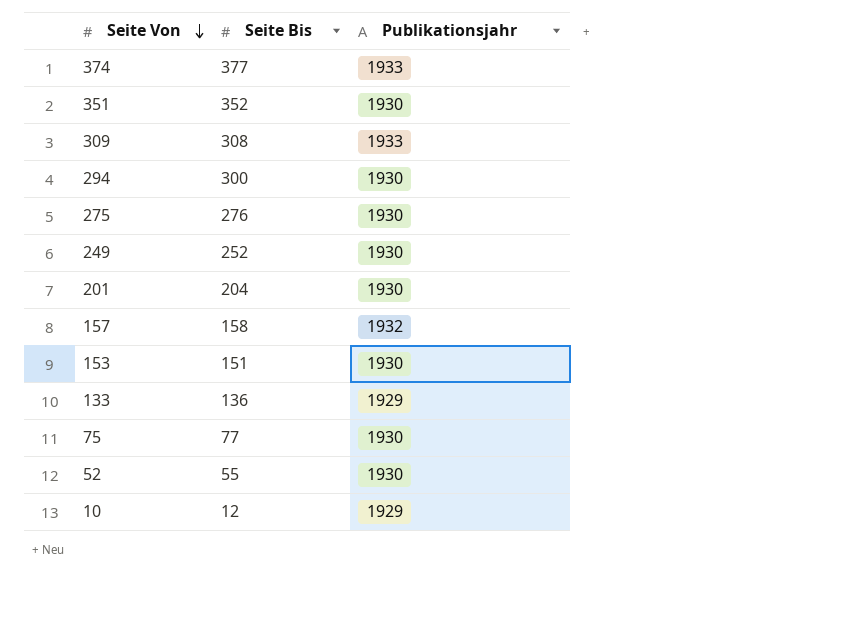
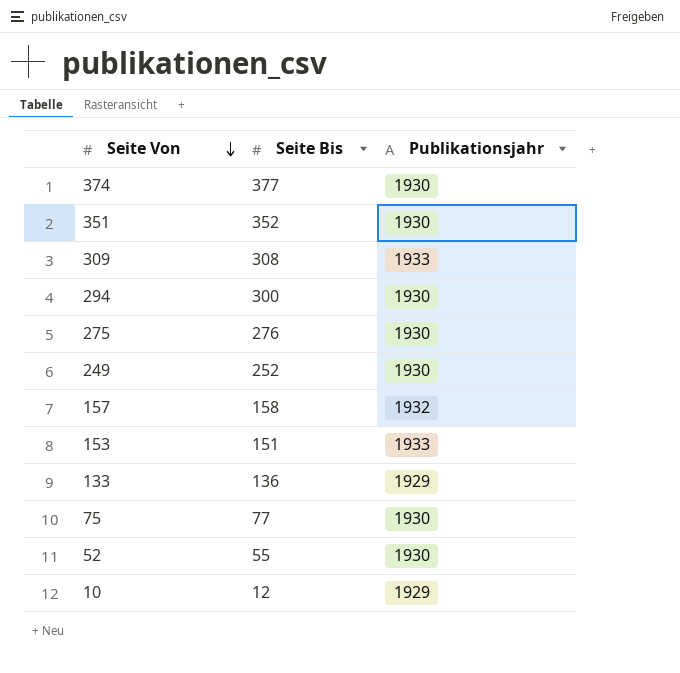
row 201: 204 | 1930 -> none
374 | Publikationsjahr: 1933 -> 1930
153 | Publikationsjahr: 1930 -> 1933

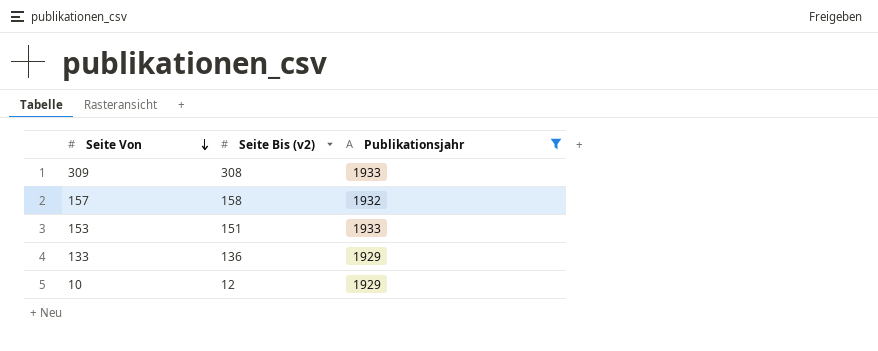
filter: none -> Publikationsjahr != 1930
column name: Seite Bis -> Seite Bis (v2)

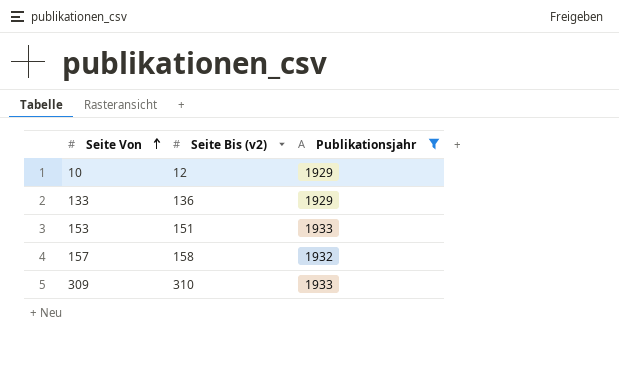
row order: Seite Von descending -> Seite Von ascending
309 | Seite Bis (v2): 308 -> 310

